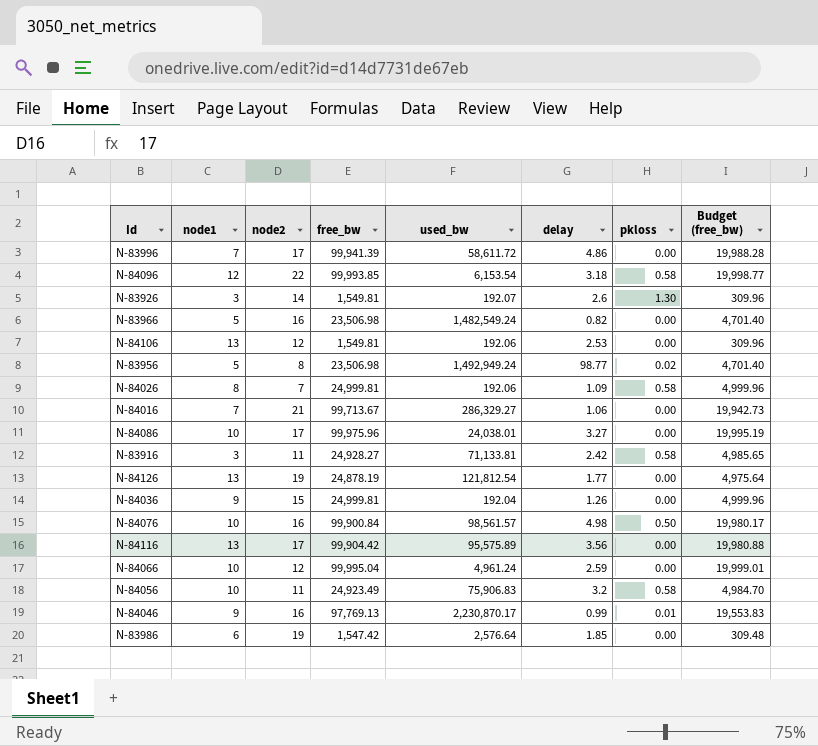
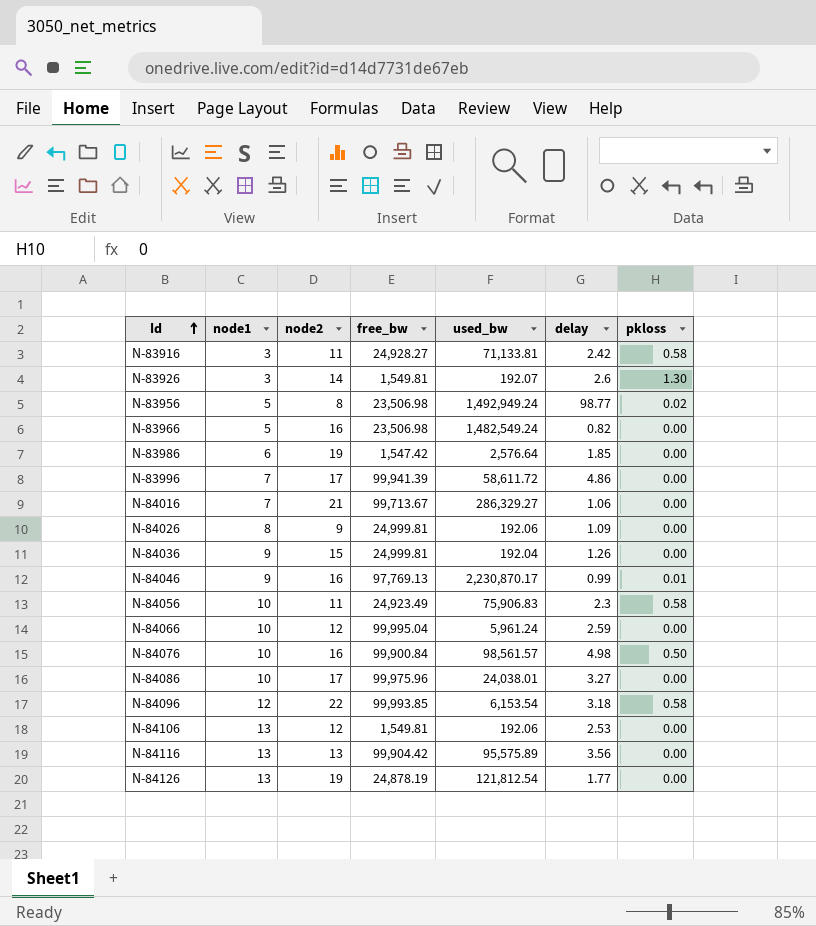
row order: none -> Id ascending
column Budget (free_bw) | formula: [free_bw] * 0.2 -> none
N-84026 | node2: 7 -> 9
N-84026 | pkloss: 0.58 -> 0.00
N-84056 | delay: 3.2 -> 2.3
N-84066 | used_bw: 4,961.24 -> 5,961.24
N-84116 | node2: 17 -> 13

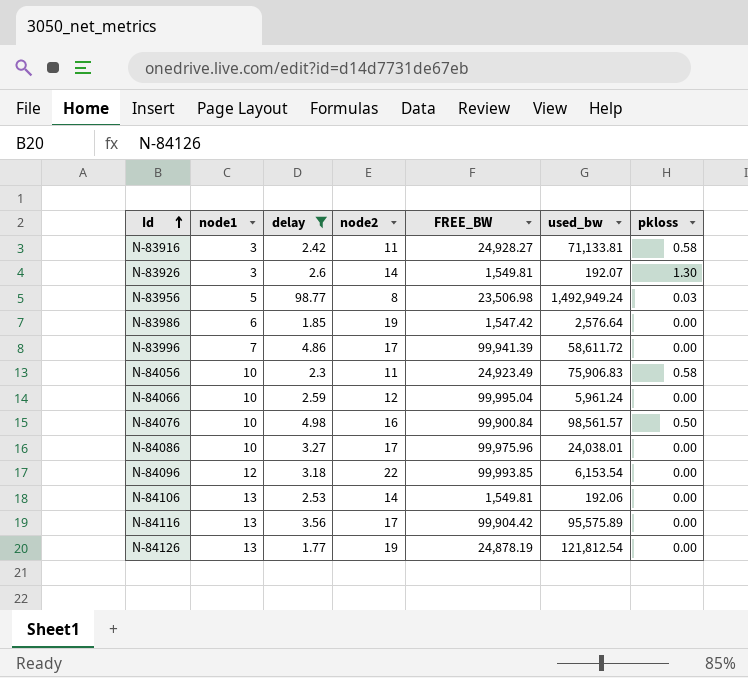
filter: none -> delay >= 1.77
column delay | position: 6 -> 3
column name: free_bw -> FREE_BW
N-83956 | pkloss: 0.02 -> 0.03
N-84096 | pkloss: 0.58 -> 0.00
N-84106 | node2: 12 -> 14
N-84116 | node2: 13 -> 17

